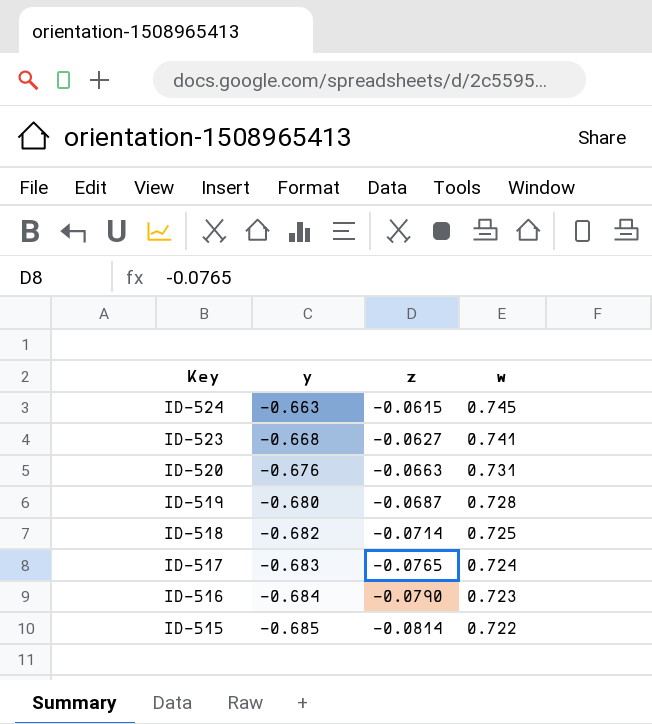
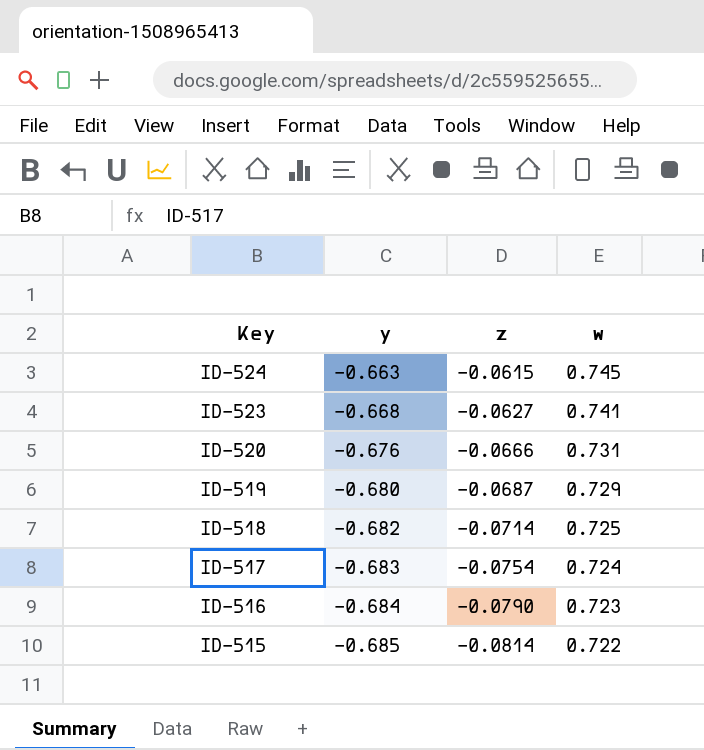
ID-520 | z: -0.0663 -> -0.0666
ID-519 | w: 0.728 -> 0.729
ID-517 | z: -0.0765 -> -0.0754

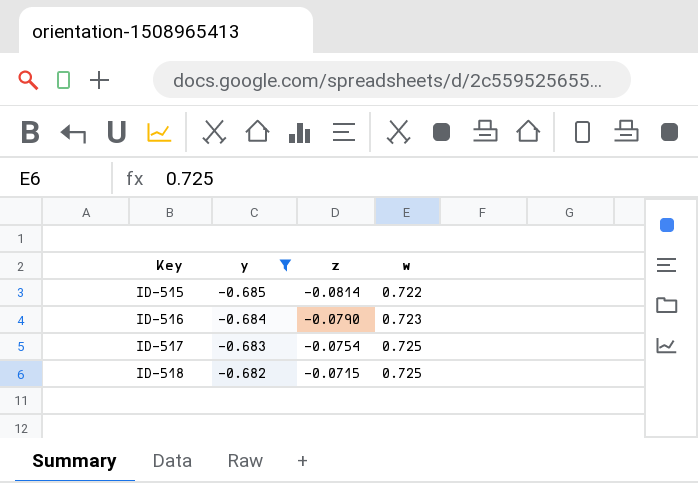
filter: none -> y <= -0.682
row order: Key descending -> Key ascending
ID-517 | w: 0.724 -> 0.725
ID-518 | z: -0.0714 -> -0.0715

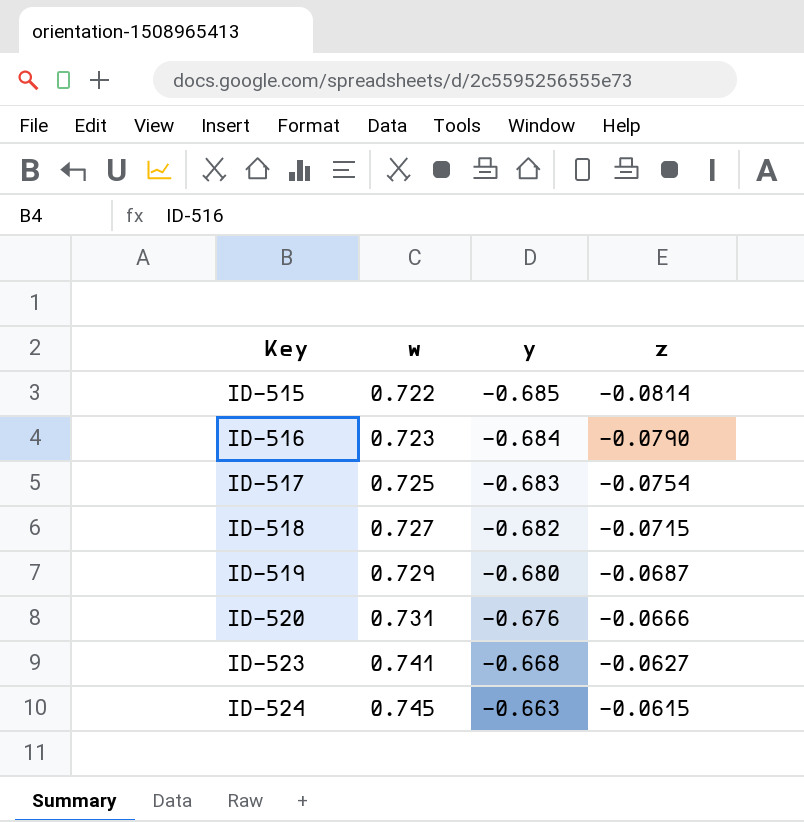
filter: y <= -0.682 -> none
column w | position: 4 -> 2
ID-518 | w: 0.725 -> 0.727

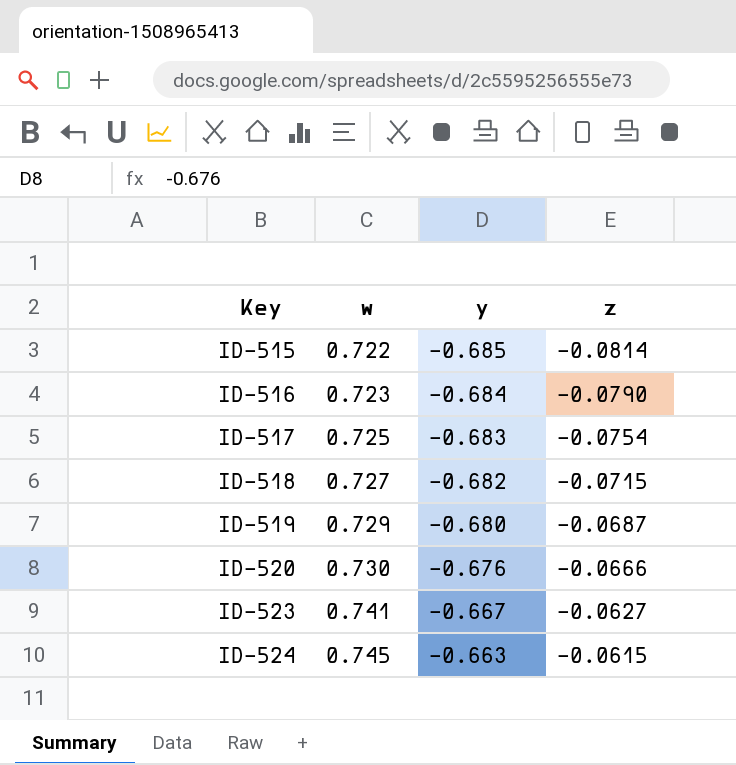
ID-520 | w: 0.731 -> 0.730
ID-523 | y: -0.668 -> -0.667

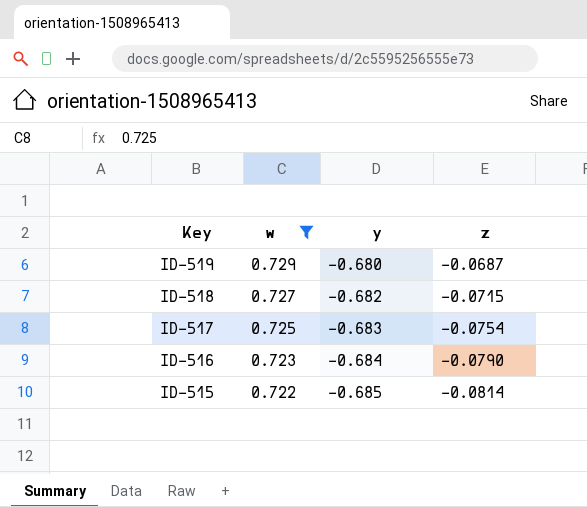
filter: none -> w <= 0.729
row order: Key ascending -> Key descending

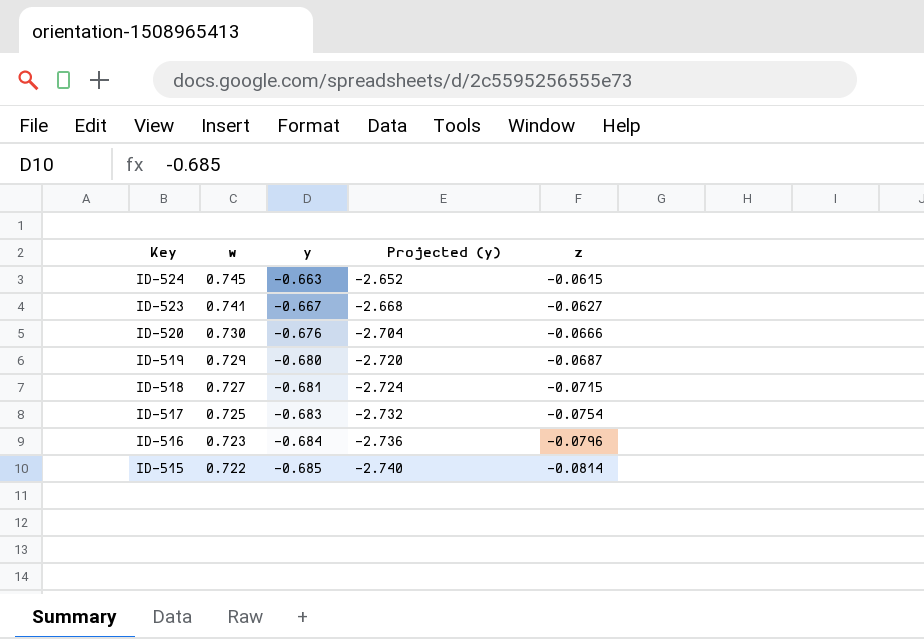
filter: w <= 0.729 -> none
column Projected (y) | formula: none -> [y] * 4
ID-518 | y: -0.682 -> -0.681
ID-516 | z: -0.0790 -> -0.0796

